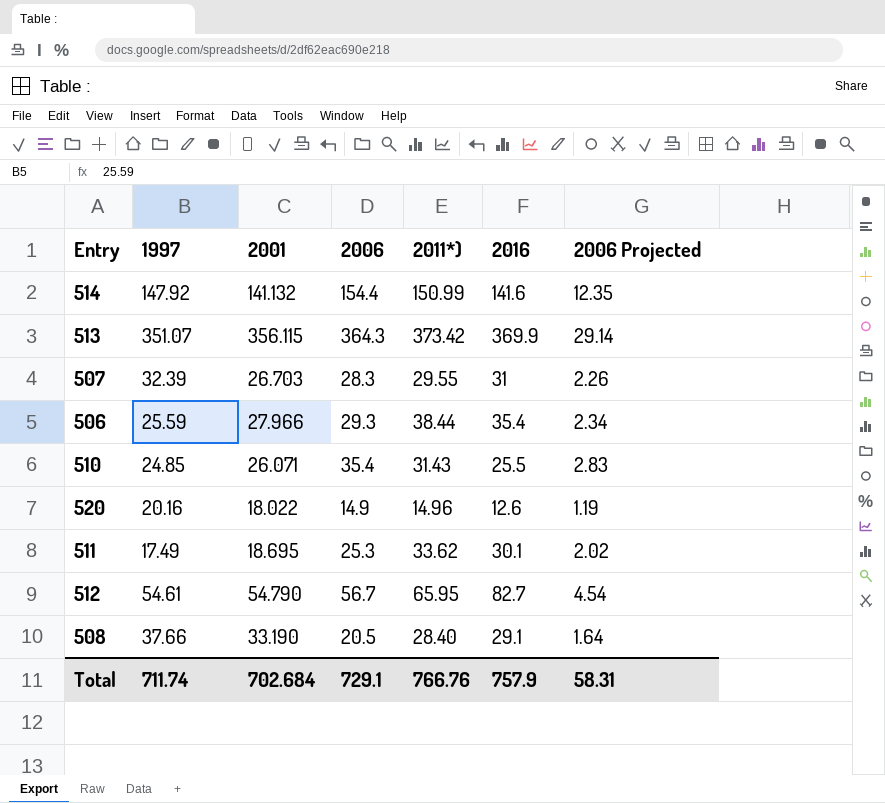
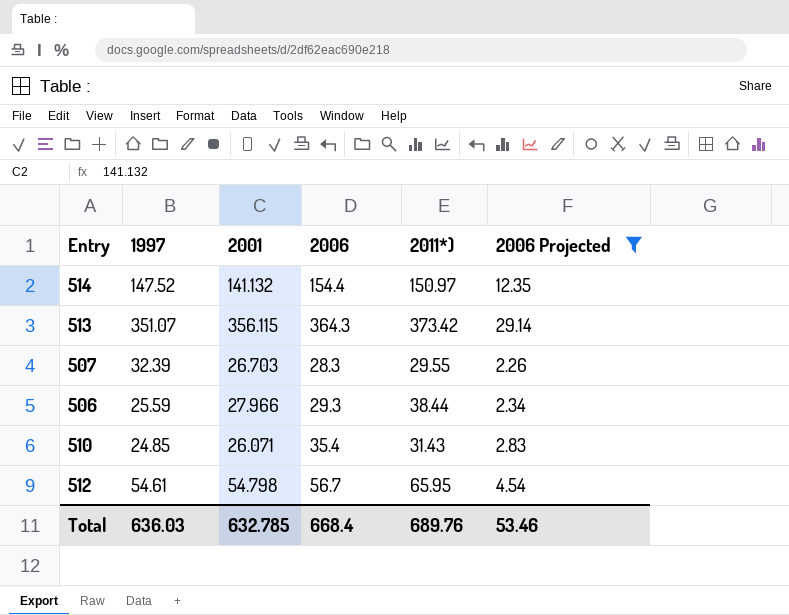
filter: none -> 2006 Projected >= 2.26
column 2016 | position: 6 -> none
514 | 1997: 147.92 -> 147.52
514 | 2011*): 150.99 -> 150.97
512 | 2001: 54.790 -> 54.798
Total | 1997: 711.74 -> 636.03
Total | 2001: 702.684 -> 632.785
Total | 2006: 729.1 -> 668.4
Total | 2011*): 766.76 -> 689.76
Total | 2006 Projected: 58.31 -> 53.46

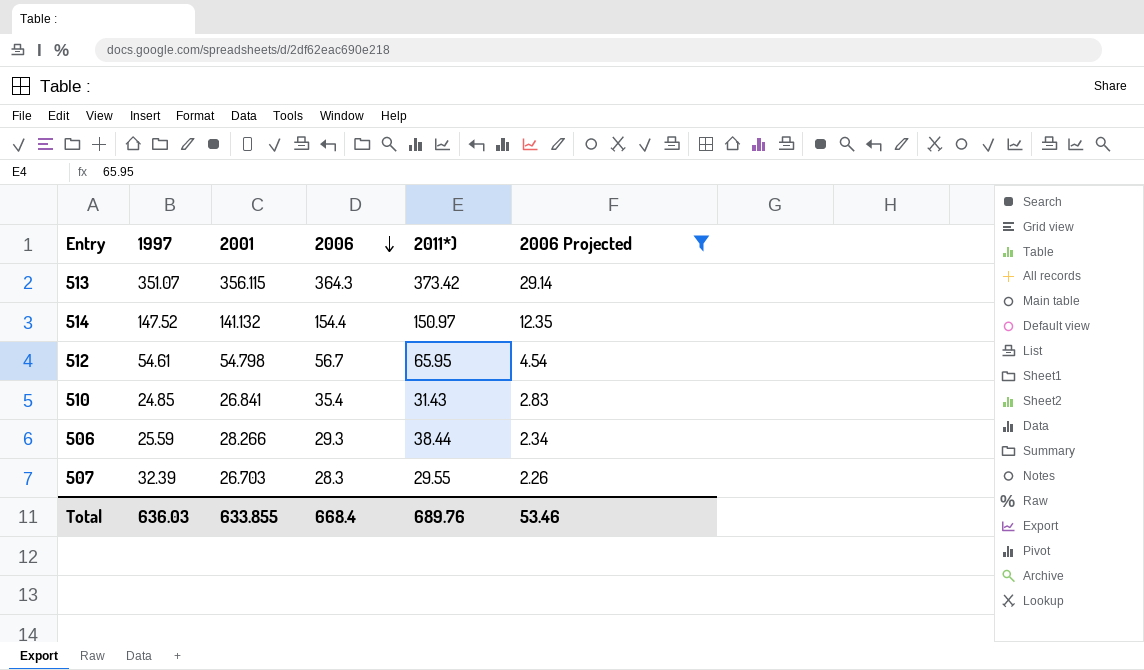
row order: none -> 2006 descending
510 | 2001: 26.071 -> 26.841
506 | 2001: 27.966 -> 28.266
Total | 2001: 632.785 -> 633.855

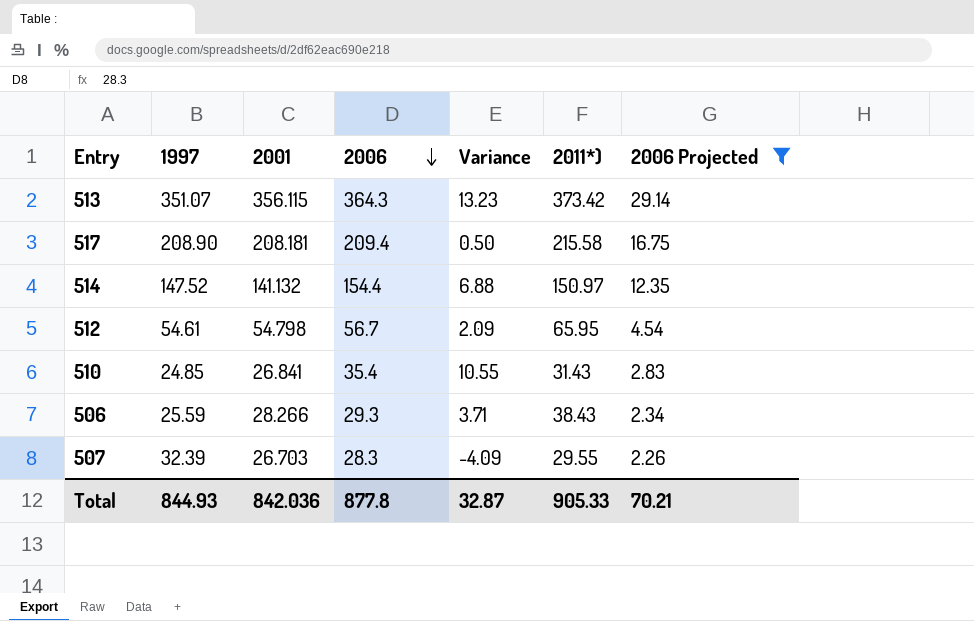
column Variance | formula: none -> [2006] - [1997]
row 517: none -> 208.90 | 208.181 | 209.4 | 0.50 | 215.58 | 16.75
506 | 2011*): 38.44 -> 38.43
Total | 1997: 636.03 -> 844.93
Total | 2001: 633.855 -> 842.036
Total | 2006: 668.4 -> 877.8
Total | 2011*): 689.76 -> 905.33
Total | 2006 Projected: 53.46 -> 70.21

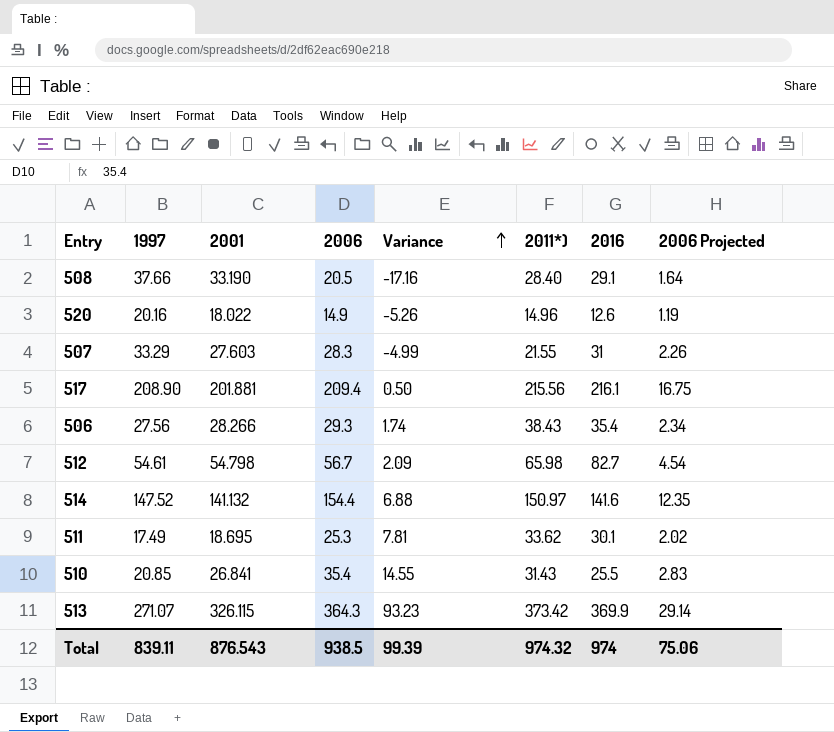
filter: 2006 Projected >= 2.26 -> none
row order: 2006 descending -> Variance ascending
column 2016 | position: none -> 7
507 | 1997: 32.39 -> 33.29
507 | 2001: 26.703 -> 27.603
507 | Variance: -4.09 -> -4.99
507 | 2011*): 29.55 -> 21.55
517 | 2001: 208.181 -> 201.881
517 | 2011*): 215.58 -> 215.56
506 | 1997: 25.59 -> 27.56
506 | Variance: 3.71 -> 1.74
512 | 2011*): 65.95 -> 65.98
510 | 1997: 24.85 -> 20.85
510 | Variance: 10.55 -> 14.55
513 | 1997: 351.07 -> 271.07
513 | 2001: 356.115 -> 326.115
513 | Variance: 13.23 -> 93.23
Total | 1997: 844.93 -> 839.11
Total | 2001: 842.036 -> 876.543
Total | 2006: 877.8 -> 938.5
Total | Variance: 32.87 -> 99.39
Total | 2011*): 905.33 -> 974.32
Total | 2006 Projected: 70.21 -> 75.06

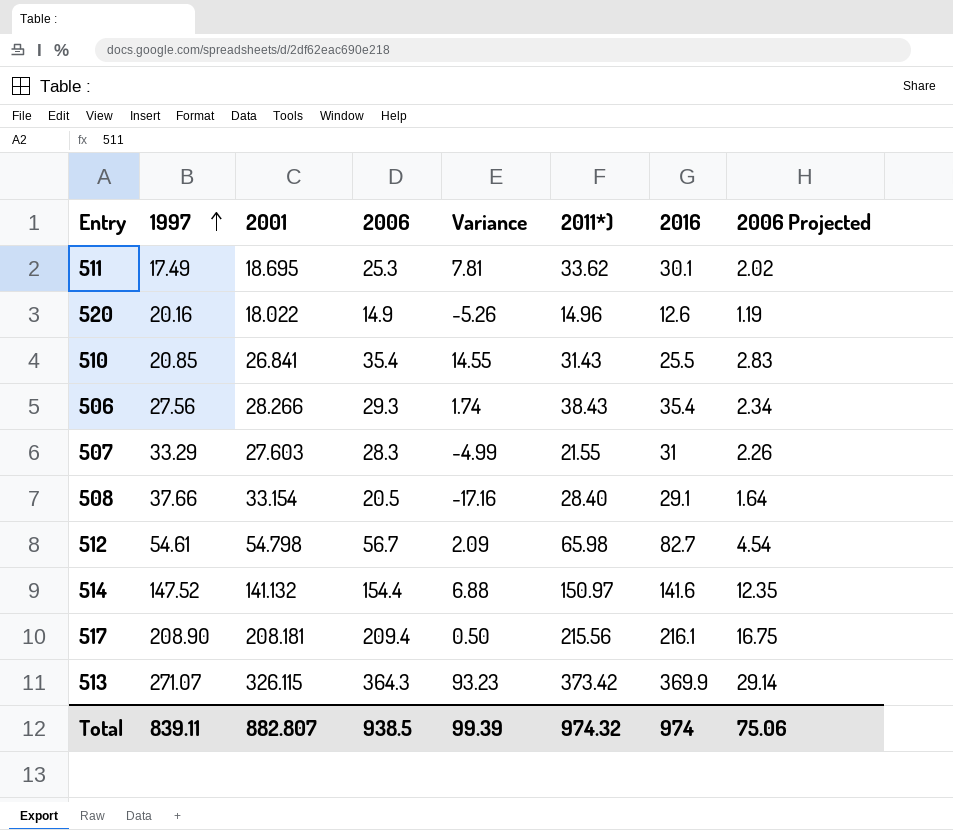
row order: Variance ascending -> 1997 ascending
508 | 2001: 33.190 -> 33.154
517 | 2001: 201.881 -> 208.181
Total | 2001: 876.543 -> 882.807

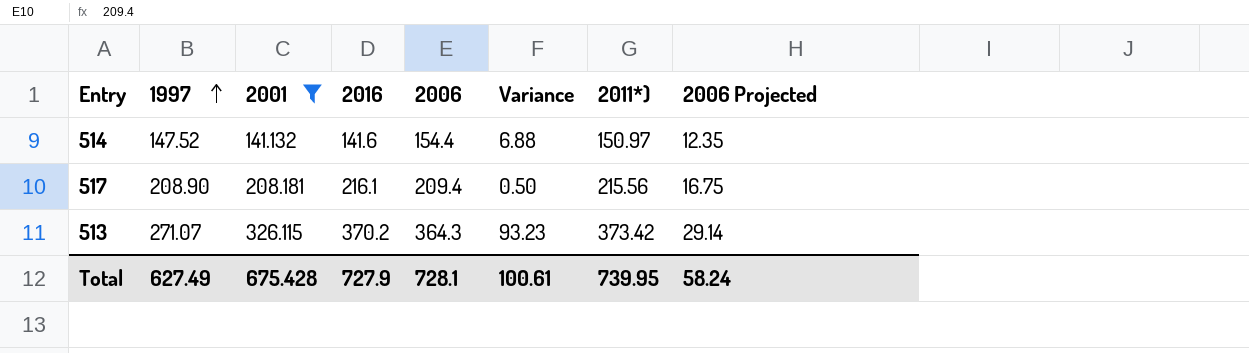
filter: none -> 2001 >= 141.132
column 2016 | position: 7 -> 4
513 | 2016: 369.9 -> 370.2
Total | 1997: 839.11 -> 627.49
Total | 2001: 882.807 -> 675.428
Total | 2016: 974 -> 727.9
Total | 2006: 938.5 -> 728.1
Total | Variance: 99.39 -> 100.61
Total | 2011*): 974.32 -> 739.95
Total | 2006 Projected: 75.06 -> 58.24

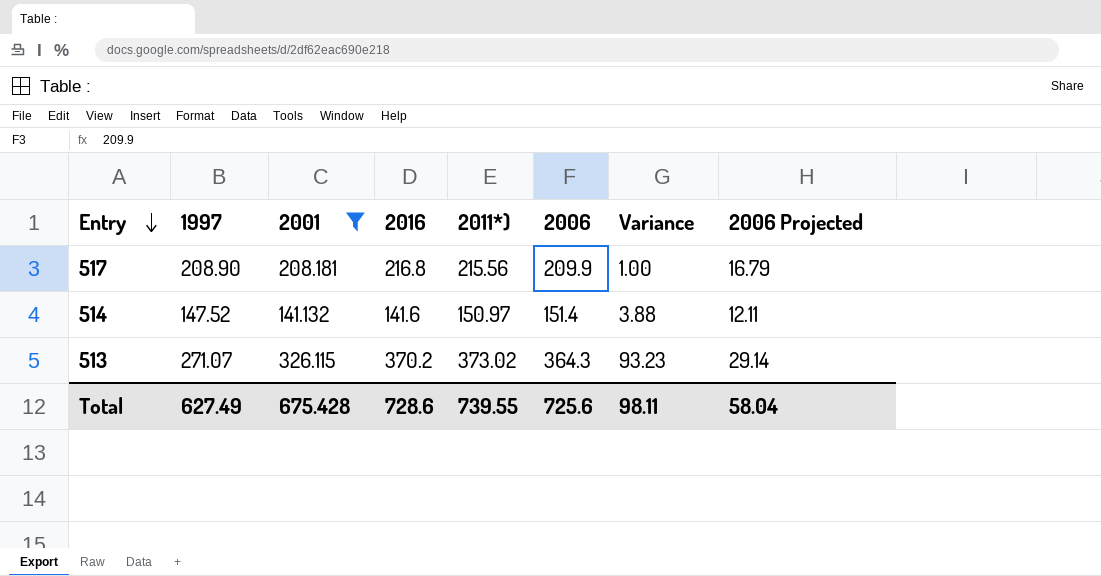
row order: 1997 ascending -> Entry descending
column 2011*) | position: 7 -> 5
517 | 2016: 216.1 -> 216.8
517 | 2006: 209.4 -> 209.9
517 | Variance: 0.50 -> 1.00
517 | 2006 Projected: 16.75 -> 16.79
514 | 2006: 154.4 -> 151.4
514 | Variance: 6.88 -> 3.88
514 | 2006 Projected: 12.35 -> 12.11
513 | 2011*): 373.42 -> 373.02
Total | 2016: 727.9 -> 728.6
Total | 2011*): 739.95 -> 739.55
Total | 2006: 728.1 -> 725.6
Total | Variance: 100.61 -> 98.11
Total | 2006 Projected: 58.24 -> 58.04

